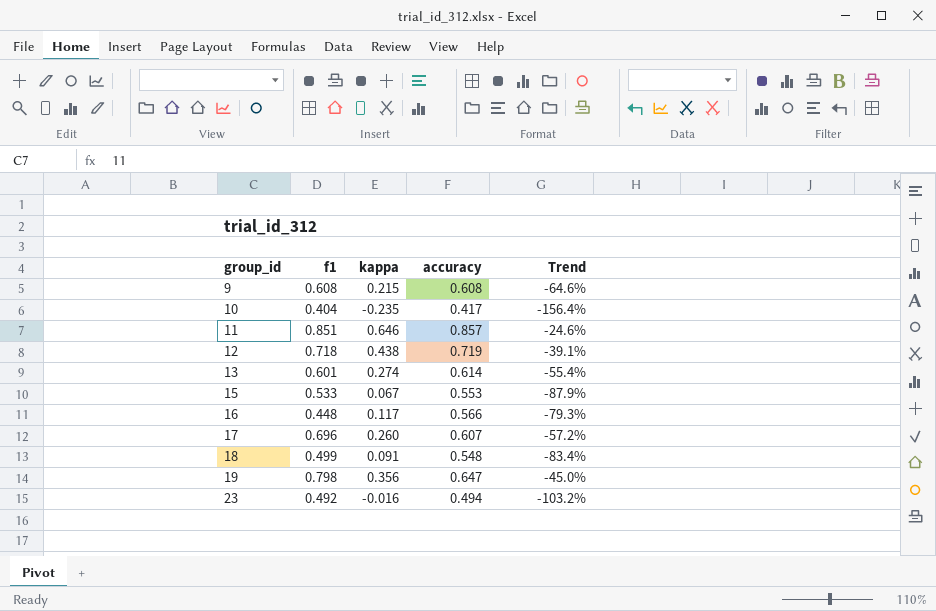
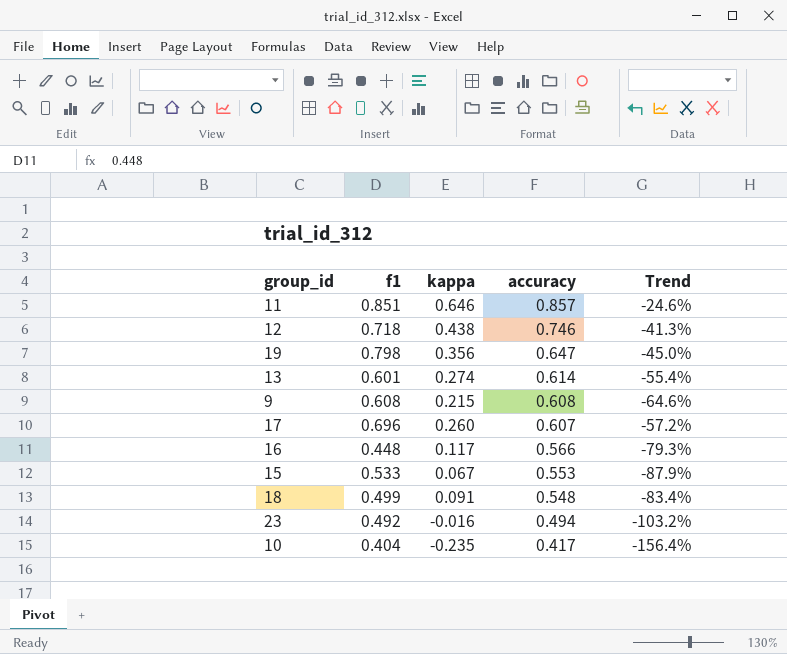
row order: group_id ascending -> accuracy descending
12 | accuracy: 0.719 -> 0.746
12 | Trend: -39.1% -> -41.3%

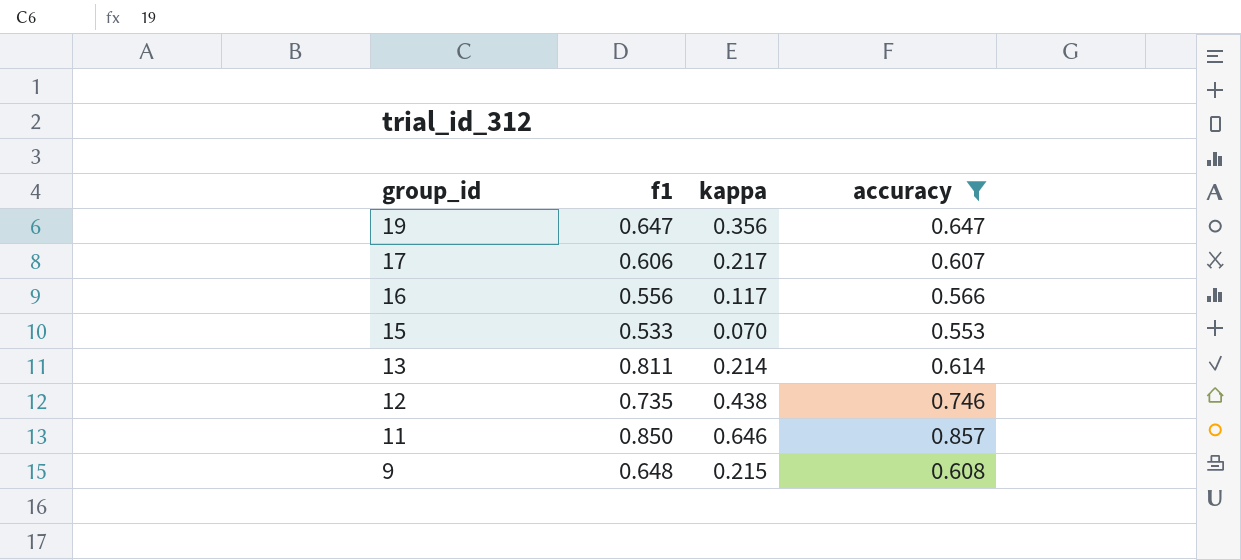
filter: none -> accuracy >= 0.553
row order: accuracy descending -> group_id descending
column Trend | formula: ([kappa] - [accuracy]) / [accuracy] -> none
19 | f1: 0.798 -> 0.647
17 | f1: 0.696 -> 0.606
17 | kappa: 0.260 -> 0.217
16 | f1: 0.448 -> 0.556
15 | kappa: 0.067 -> 0.070
13 | f1: 0.601 -> 0.811
13 | kappa: 0.274 -> 0.214
12 | f1: 0.718 -> 0.735
11 | f1: 0.851 -> 0.850
9 | f1: 0.608 -> 0.648

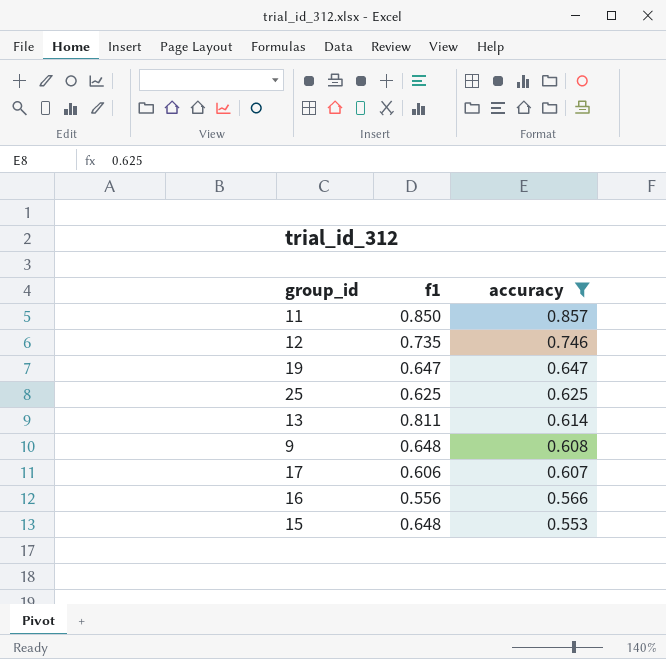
row order: group_id descending -> accuracy descending
column kappa | position: 3 -> none
row 25: none -> 0.625 | 0.625
15 | f1: 0.533 -> 0.648

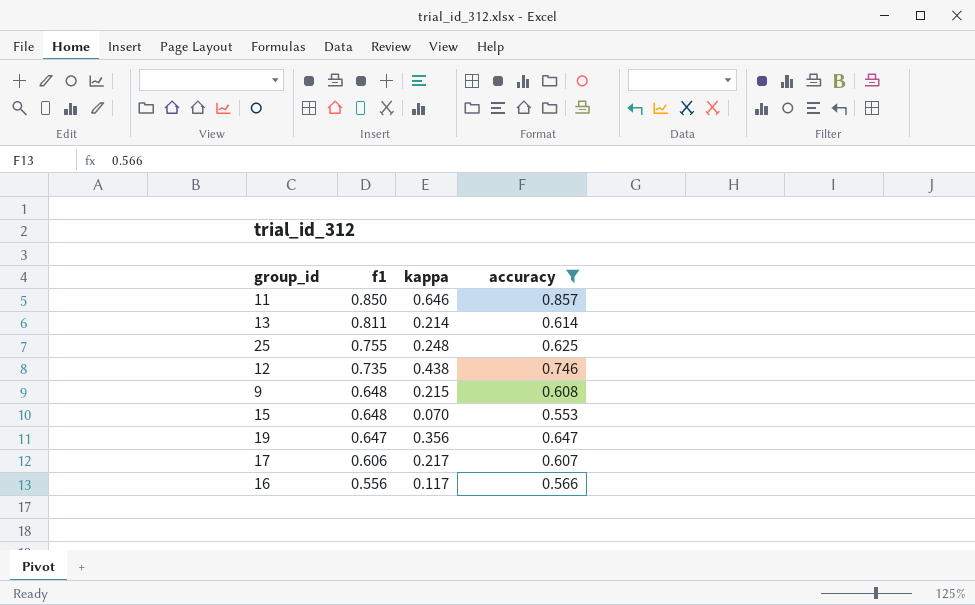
row order: accuracy descending -> f1 descending
column kappa | position: none -> 3
25 | f1: 0.625 -> 0.755

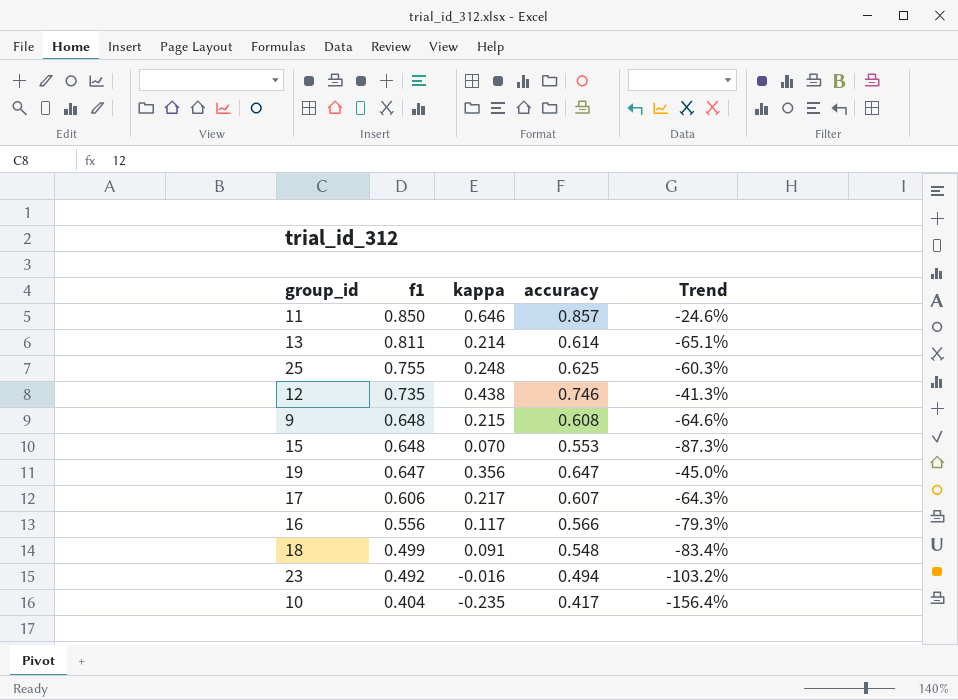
filter: accuracy >= 0.553 -> none
column Trend | formula: none -> ([kappa] - [accuracy]) / [accuracy]

